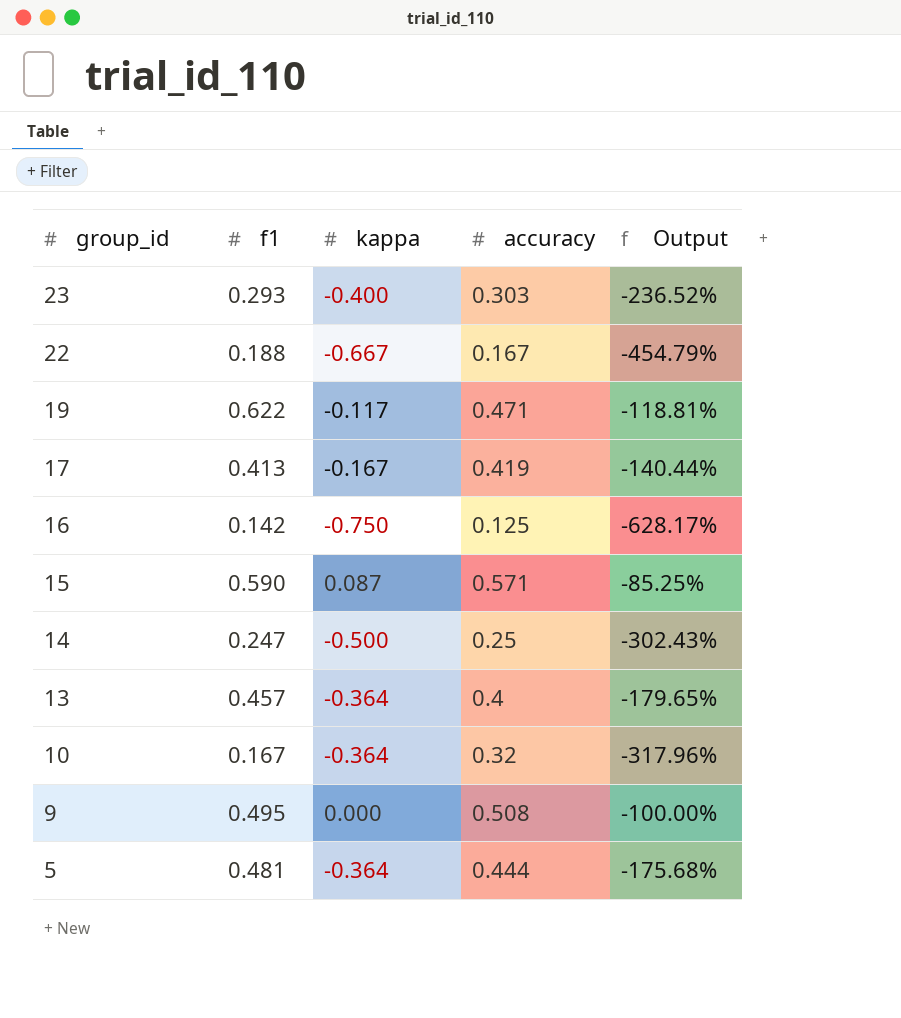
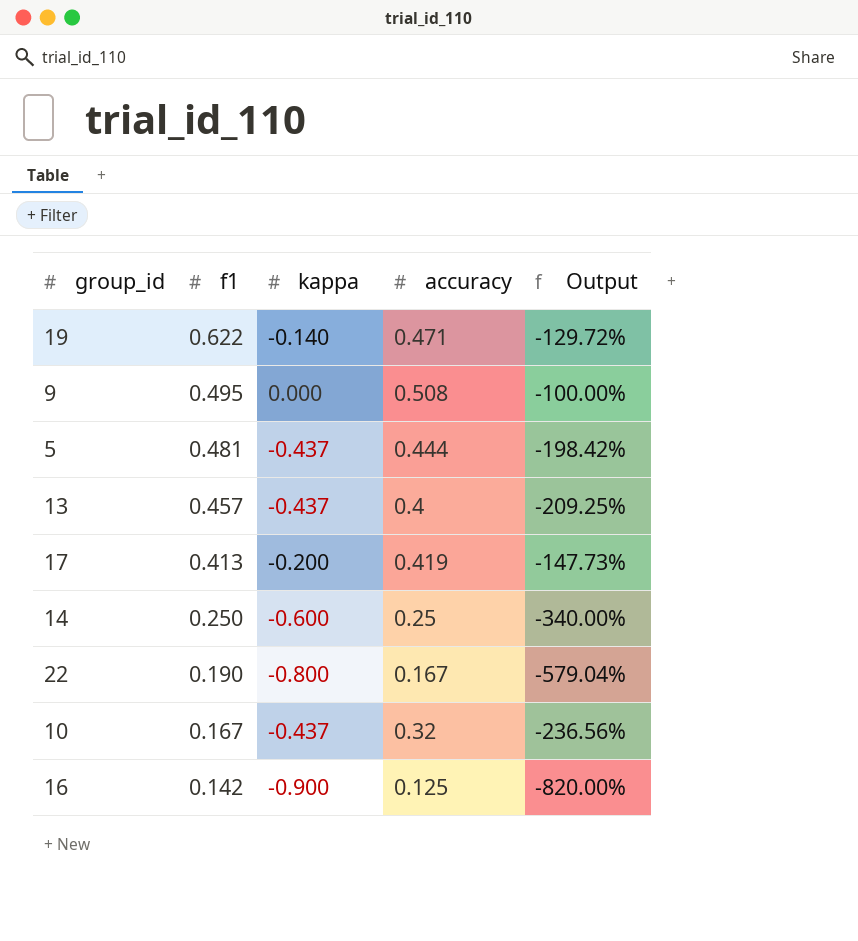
row order: group_id descending -> f1 descending
column Output | formula: ([kappa] - [f1]) / [f1] -> ([kappa] - [accuracy]) / [accuracy]
row 23: 0.293 | -0.400 | 0.303 | -236.52% -> none
row 15: 0.590 | 0.087 | 0.571 | -85.25% -> none
19 | kappa: -0.117 -> -0.140
5 | kappa: -0.364 -> -0.437
13 | kappa: -0.364 -> -0.437
17 | kappa: -0.167 -> -0.200
14 | f1: 0.247 -> 0.250
14 | kappa: -0.500 -> -0.600
22 | f1: 0.188 -> 0.190
22 | kappa: -0.667 -> -0.800
10 | kappa: -0.364 -> -0.437
16 | kappa: -0.750 -> -0.900

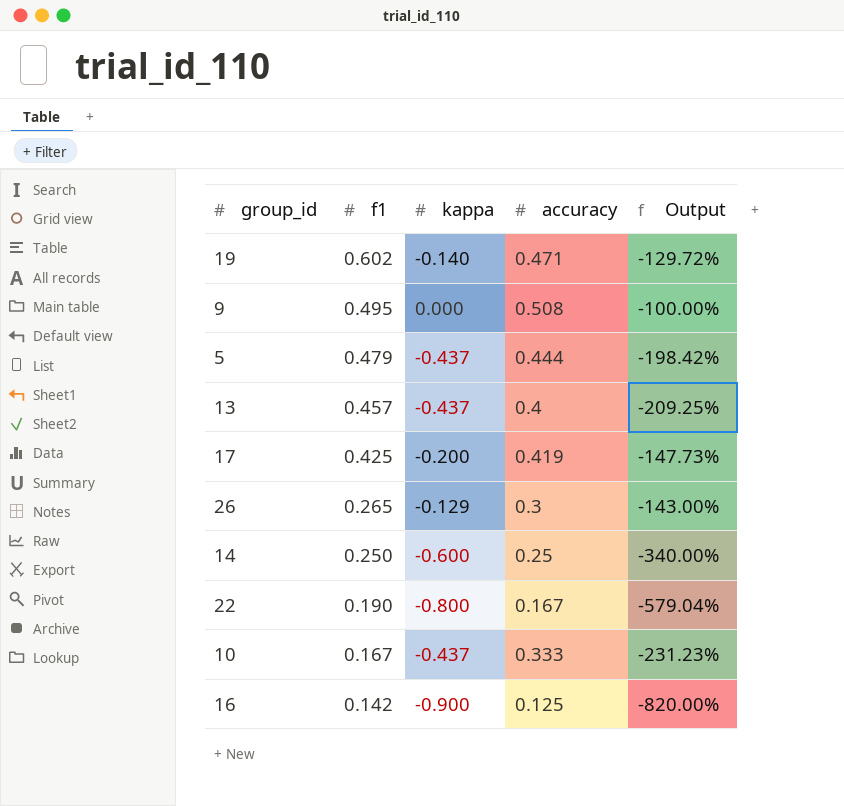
19 | f1: 0.622 -> 0.602
5 | f1: 0.481 -> 0.479
17 | f1: 0.413 -> 0.425
row 26: none -> 0.265 | -0.129 | 0.3 | -143.00%
10 | accuracy: 0.32 -> 0.333
10 | Output: -236.56% -> -231.23%

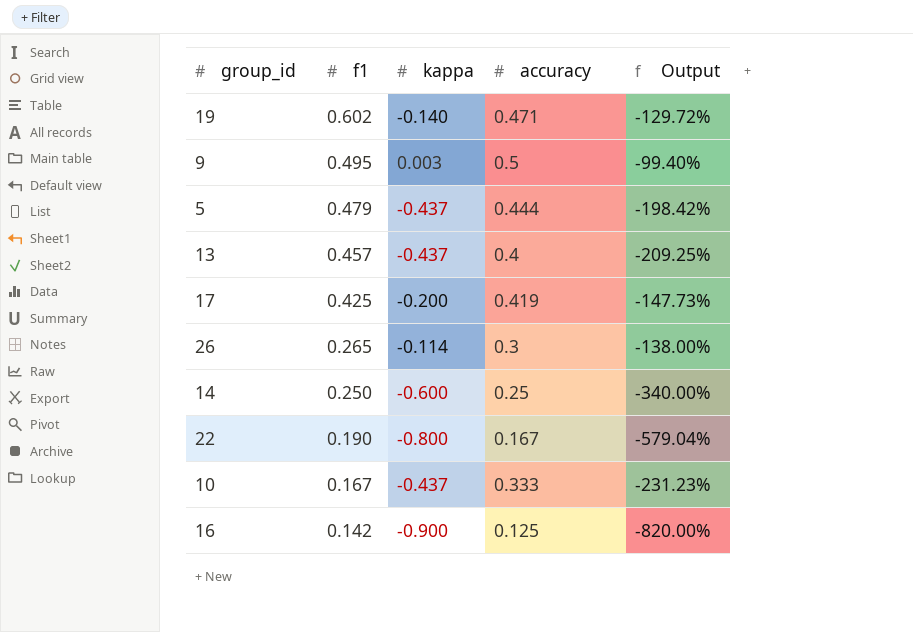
9 | kappa: 0.000 -> 0.003
9 | accuracy: 0.508 -> 0.5
9 | Output: -100.00% -> -99.40%
26 | kappa: -0.129 -> -0.114
26 | Output: -143.00% -> -138.00%

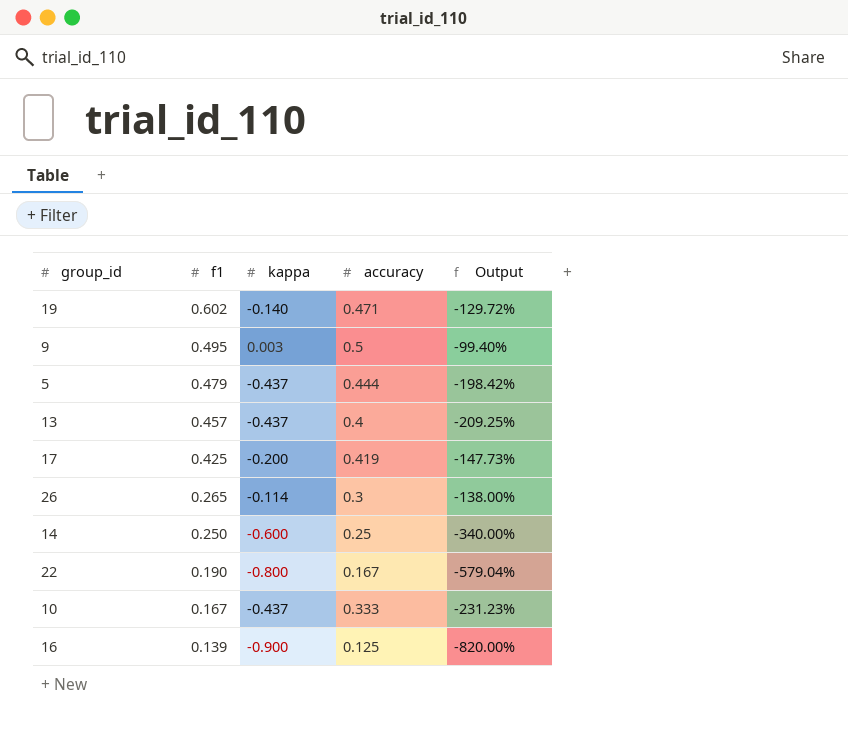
16 | f1: 0.142 -> 0.139

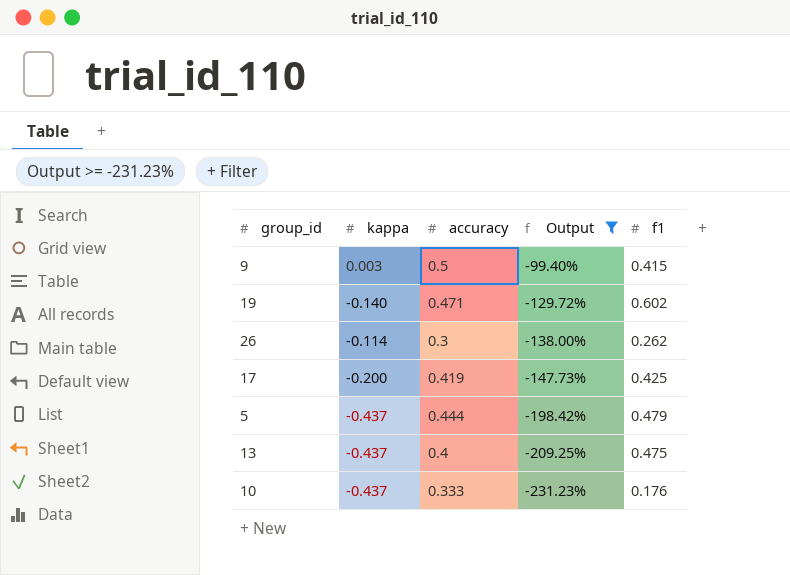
filter: none -> Output >= -231.23%
row order: f1 descending -> Output descending
column f1 | position: 2 -> 5
9 | f1: 0.495 -> 0.415
26 | f1: 0.265 -> 0.262
13 | f1: 0.457 -> 0.475
10 | f1: 0.167 -> 0.176

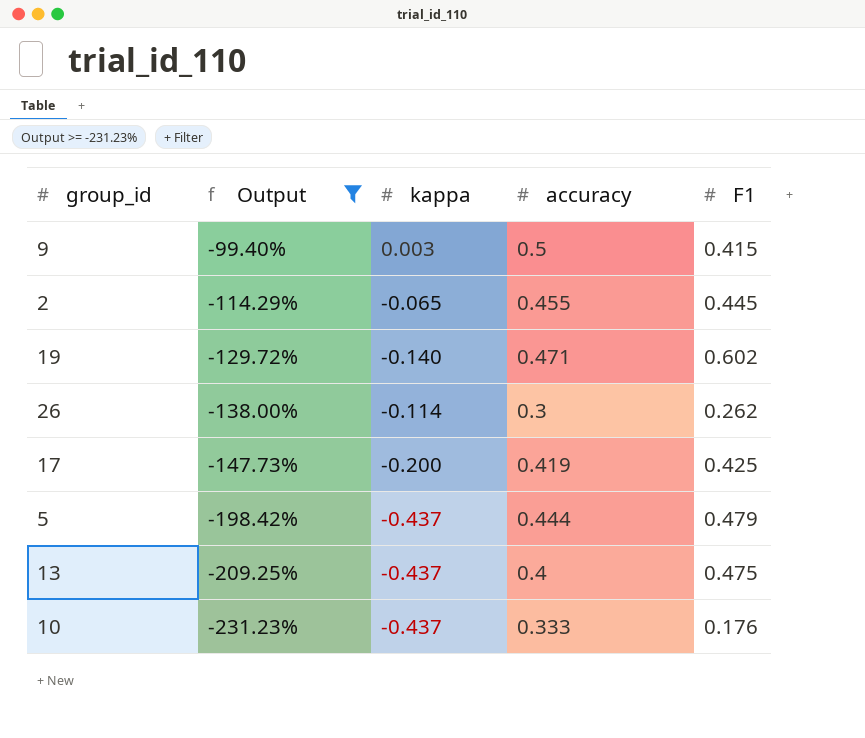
column Output | position: 4 -> 2
column name: f1 -> F1
row 2: none -> -114.29% | -0.065 | 0.455 | 0.445

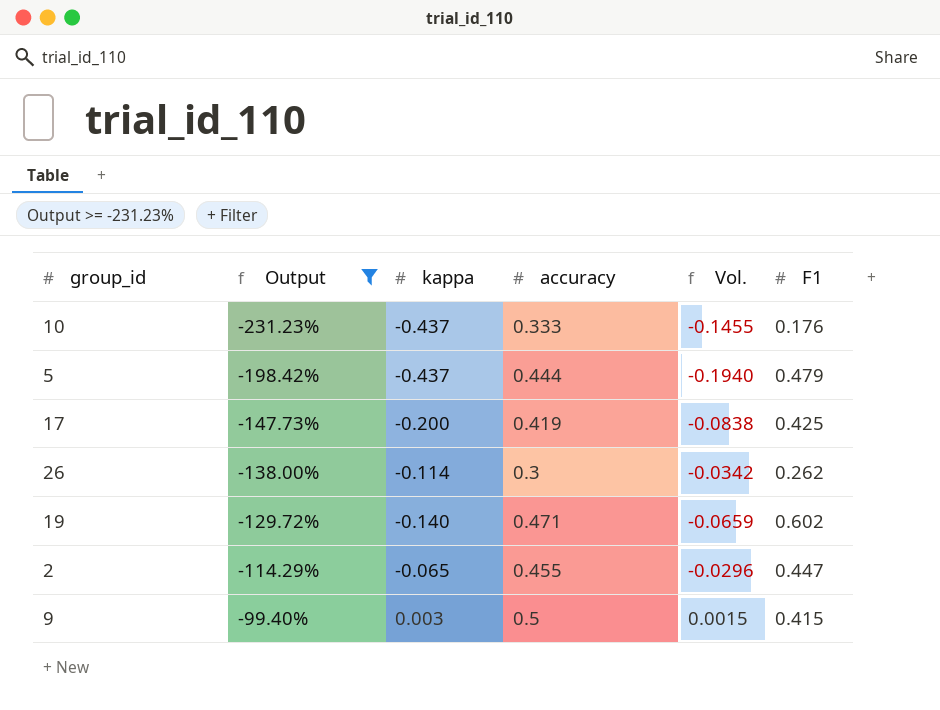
row order: Output descending -> Output ascending
column Vol. | formula: none -> [kappa] * [accuracy]
row 13: -209.25% | -0.437 | 0.4 | 0.475 -> none
2 | F1: 0.445 -> 0.447

